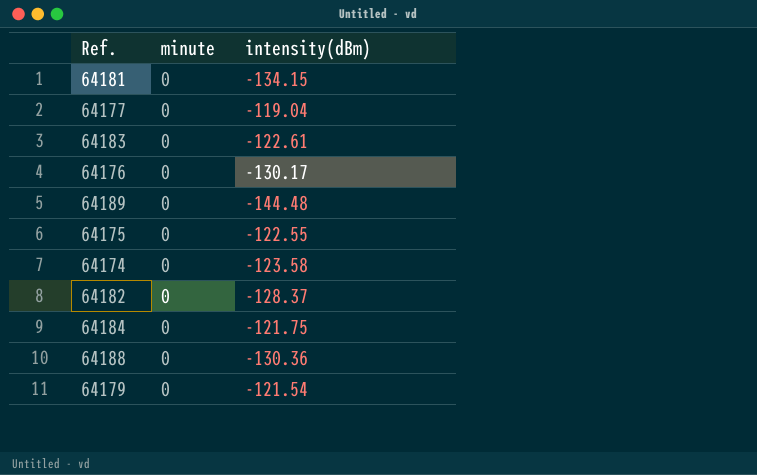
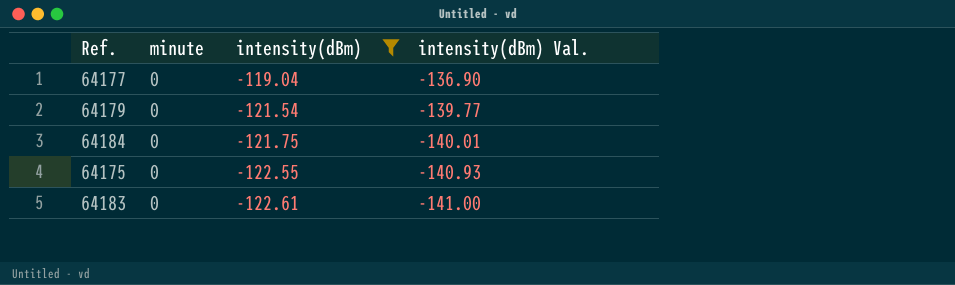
filter: none -> intensity(dBm) >= -122.61
row order: none -> intensity(dBm) descending
column intensity(dBm) Val. | formula: none -> [intensity(dBm)] * 1.15

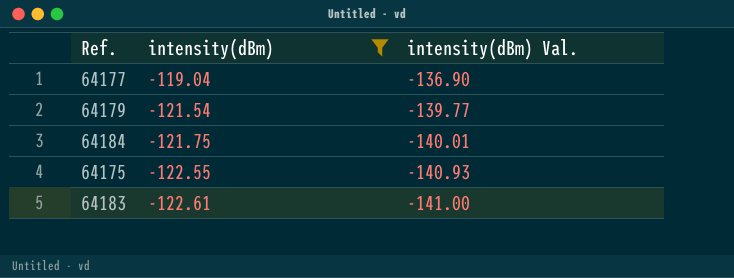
column minute | position: 2 -> none

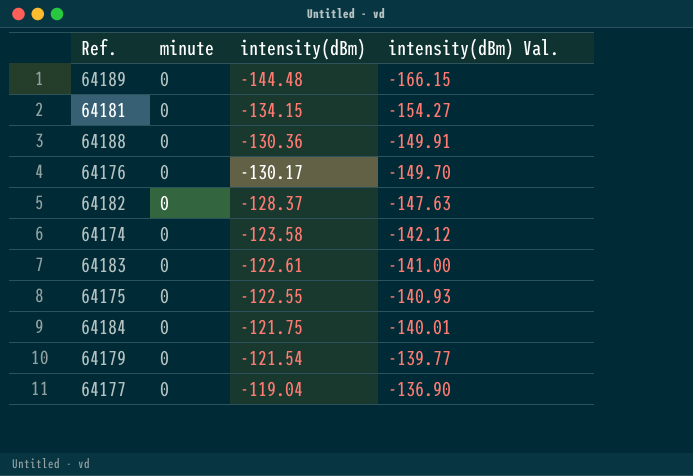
filter: intensity(dBm) >= -122.61 -> none
row order: intensity(dBm) descending -> intensity(dBm) ascending
column minute | position: none -> 2

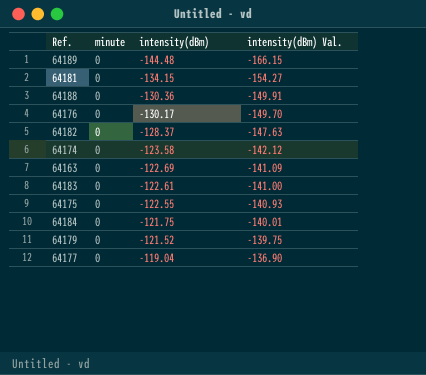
row 64163: none -> 0 | -122.69 | -141.09
64179 | intensity(dBm): -121.54 -> -121.52
64179 | intensity(dBm) Val.: -139.77 -> -139.75

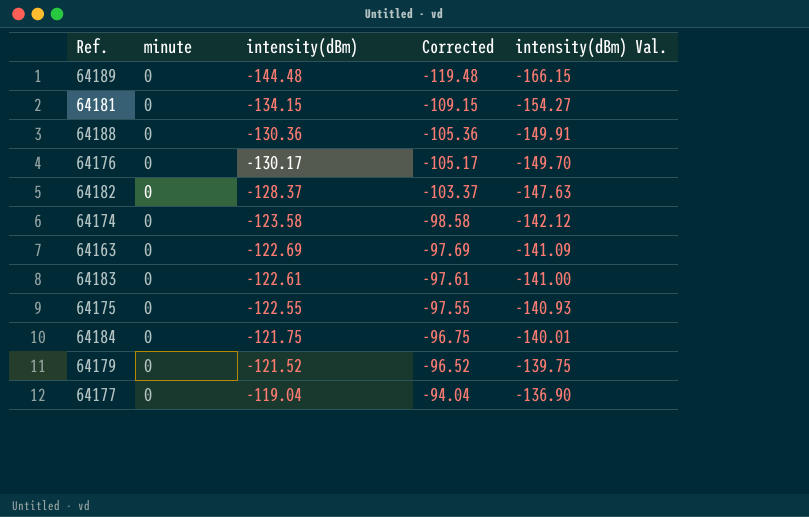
column Corrected | formula: none -> [intensity(dBm)] + 25

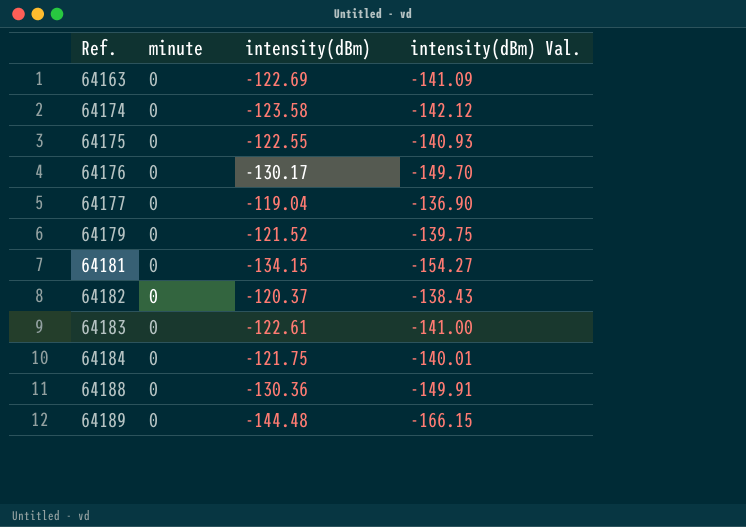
row order: intensity(dBm) ascending -> Ref. ascending
column Corrected | formula: [intensity(dBm)] + 25 -> none
64182 | intensity(dBm): -128.37 -> -120.37
64182 | intensity(dBm) Val.: -147.63 -> -138.43

